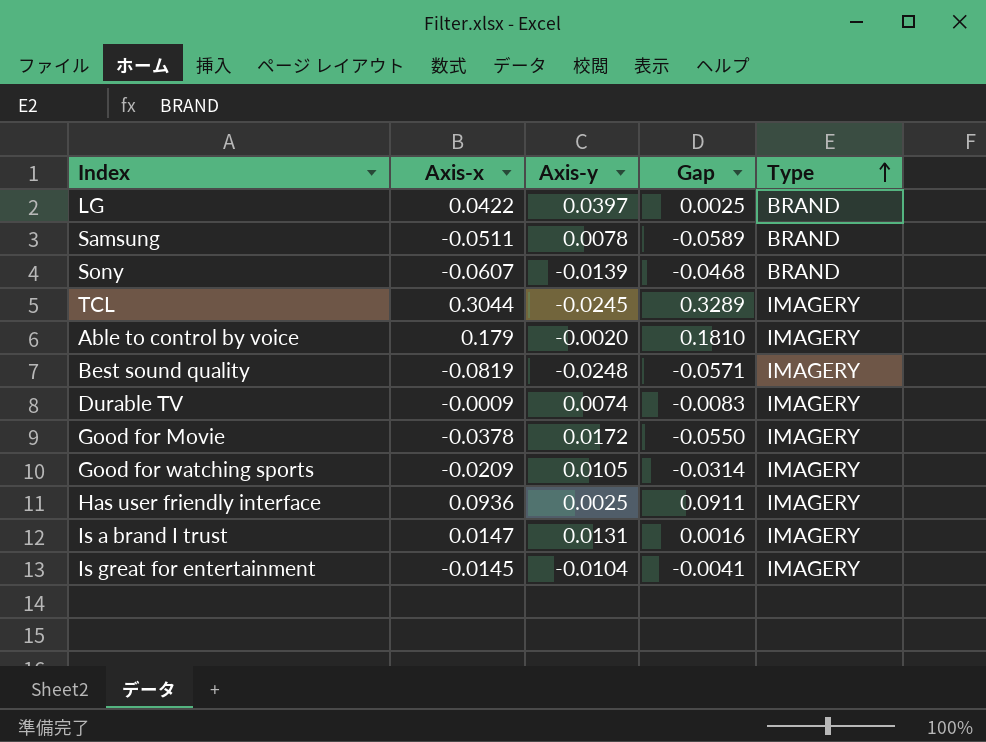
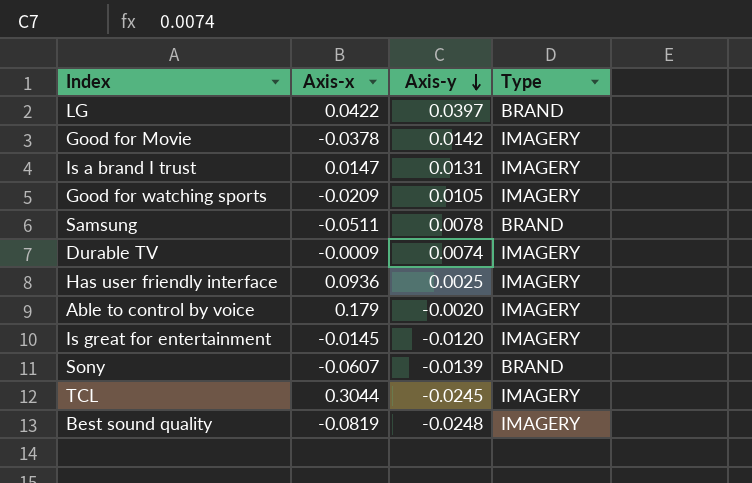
row order: Type ascending -> Axis-y descending
column Gap | formula: [Axis-x] - [Axis-y] -> none
Good for Movie | Axis-y: 0.0172 -> 0.0142
Is great for entertainment | Axis-y: -0.0104 -> -0.0120

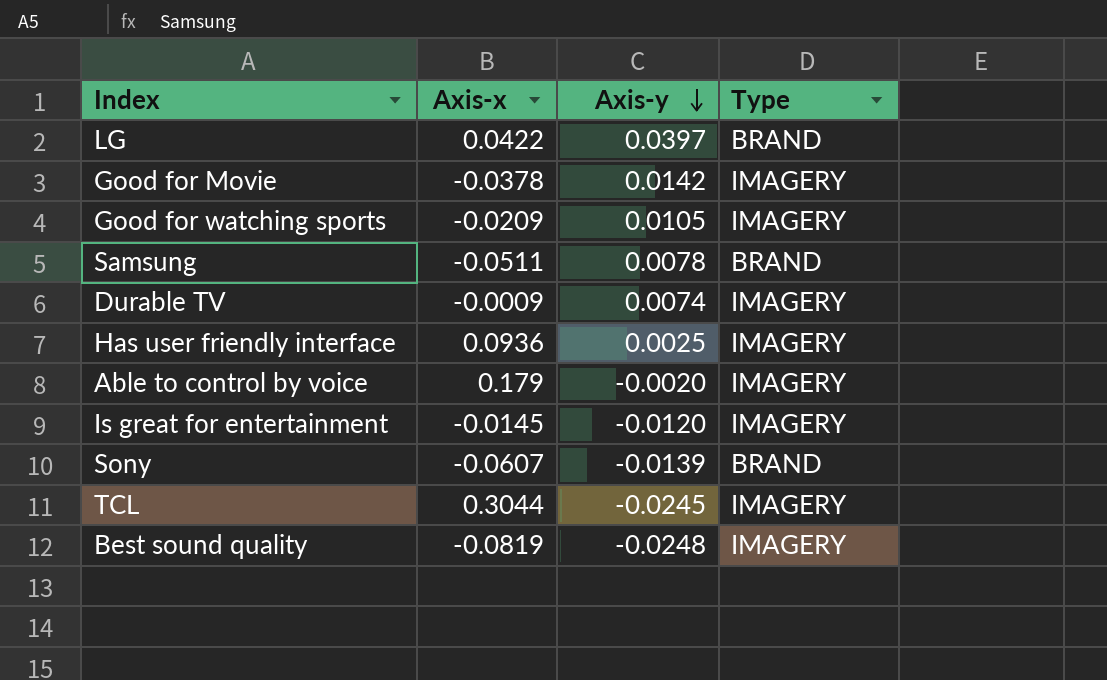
row Is a brand I trust: 0.0147 | 0.0131 | IMAGERY -> none

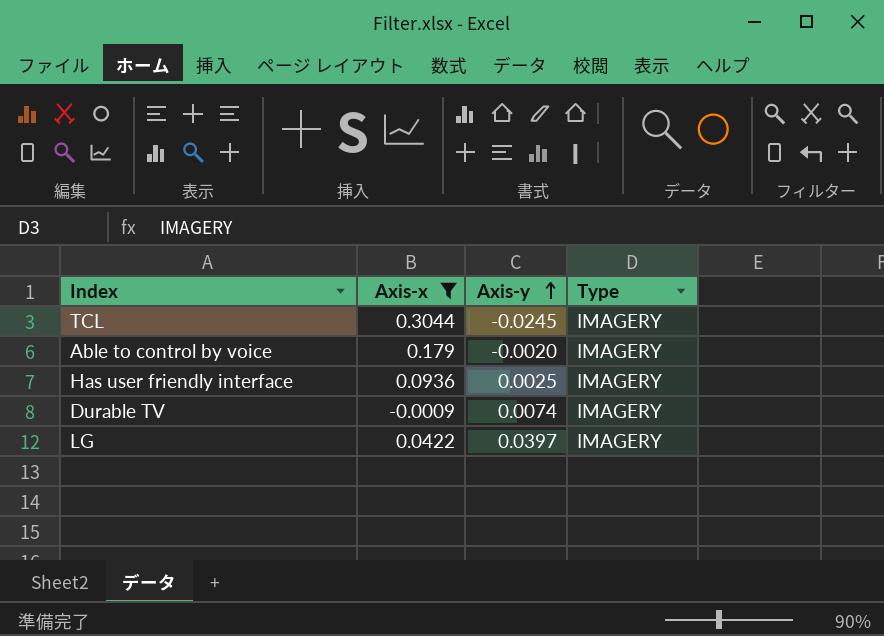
filter: none -> Axis-x >= -0.0009
row order: Axis-y descending -> Axis-y ascending
LG | Type: BRAND -> IMAGERY

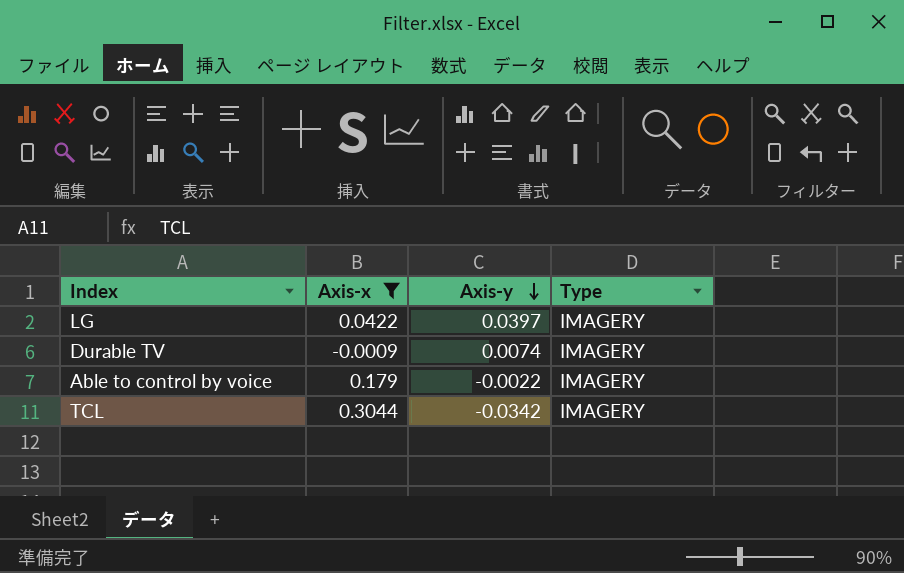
row order: Axis-y ascending -> Axis-y descending
row Has user friendly interface: 0.0936 | 0.0025 | IMAGERY -> none
Able to control by voice | Axis-y: -0.0020 -> -0.0022
TCL | Axis-y: -0.0245 -> -0.0342

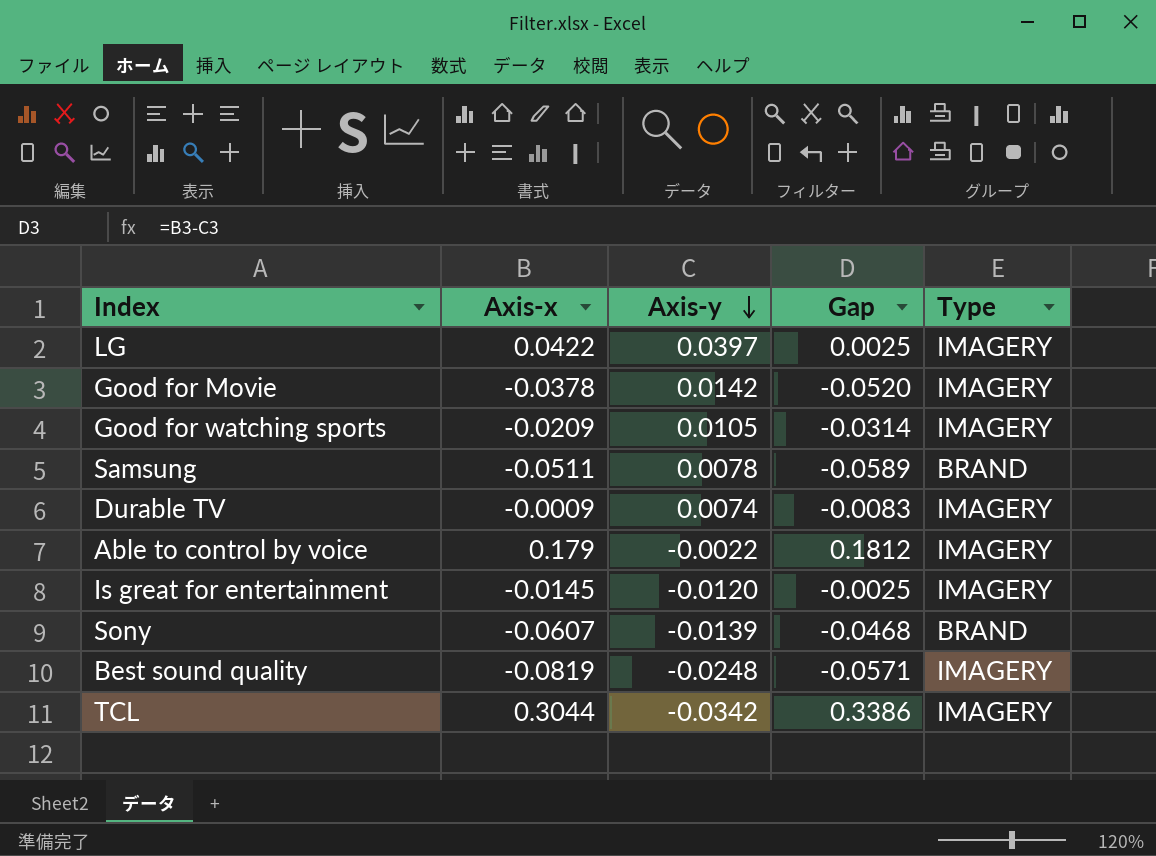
filter: Axis-x >= -0.0009 -> none
column Gap | formula: none -> [Axis-x] - [Axis-y]

